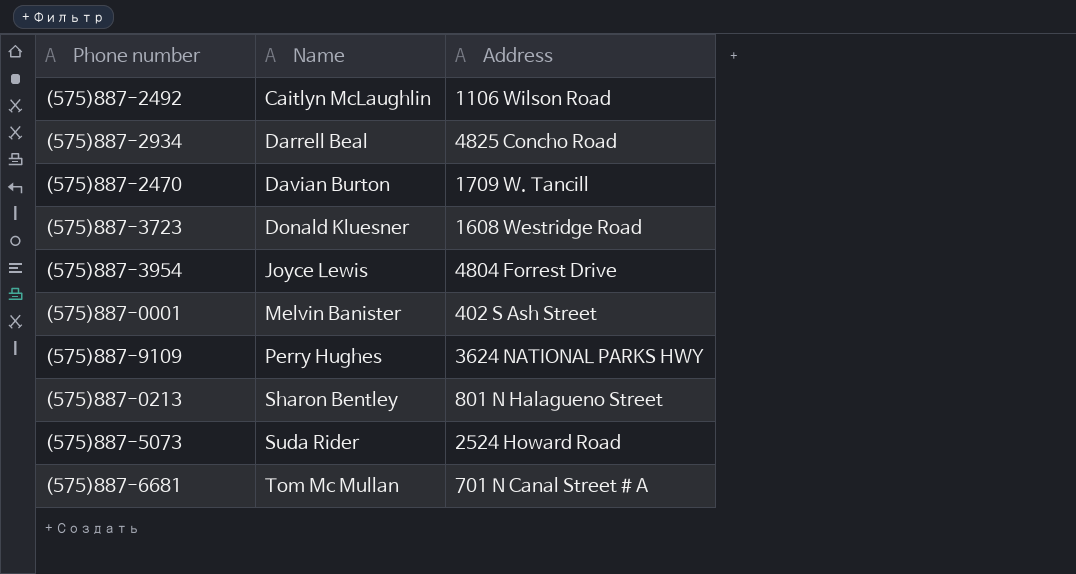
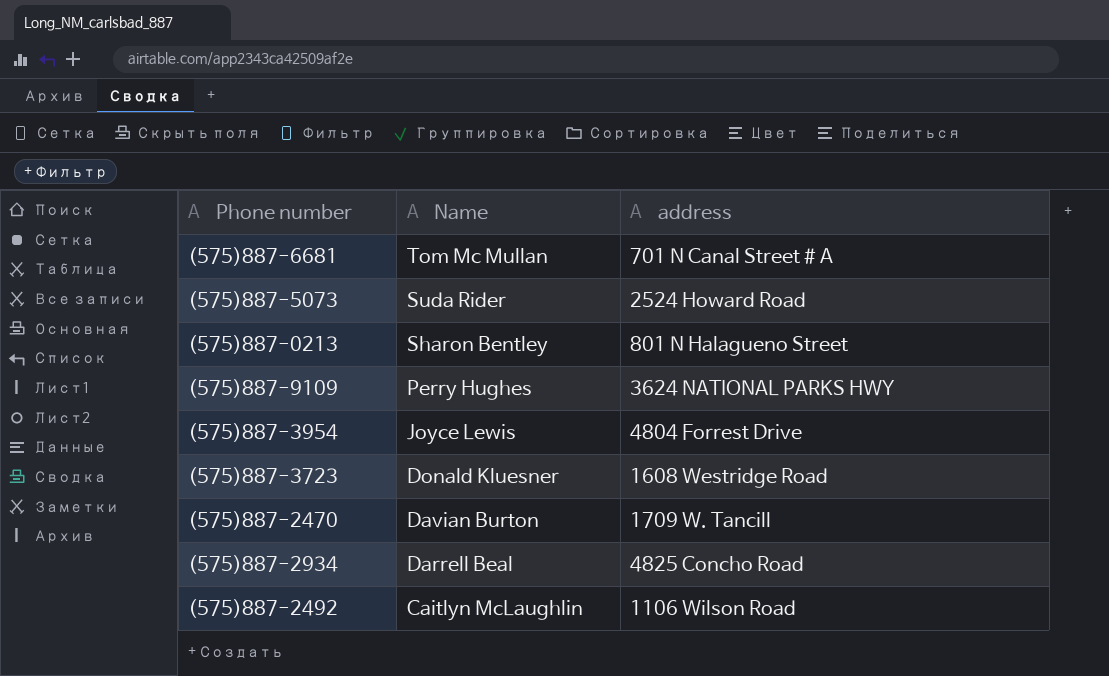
row order: Name ascending -> Name descending
column name: Address -> address
row (575)887-0001: Melvin Banister | 402 S Ash Street -> none

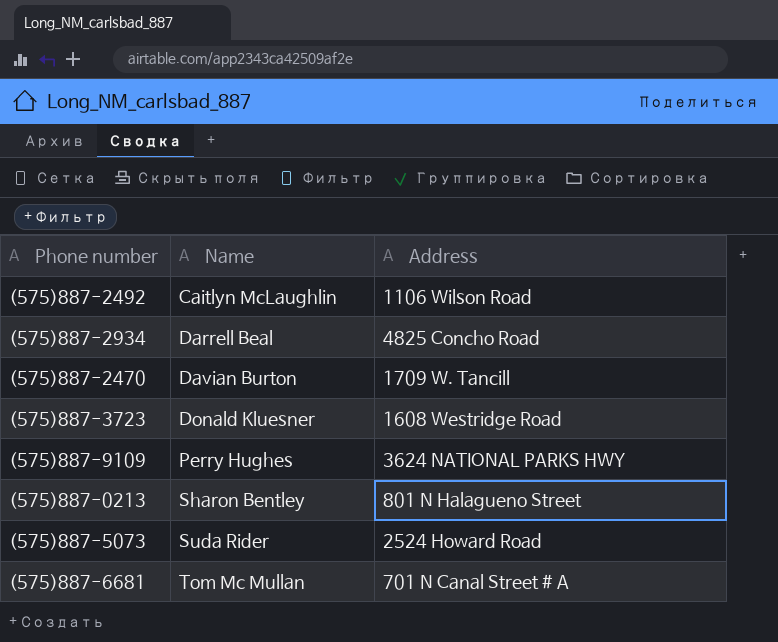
row order: Name descending -> Name ascending
column name: address -> Address
row (575)887-3954: Joyce Lewis | 4804 Forrest Drive -> none

